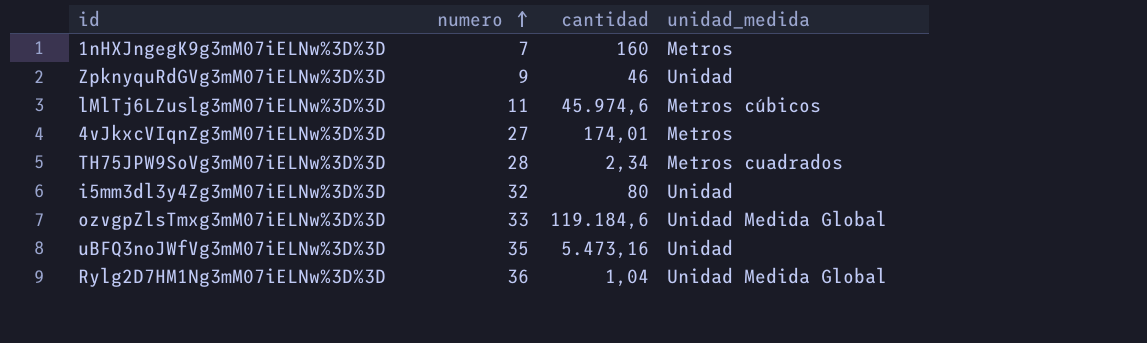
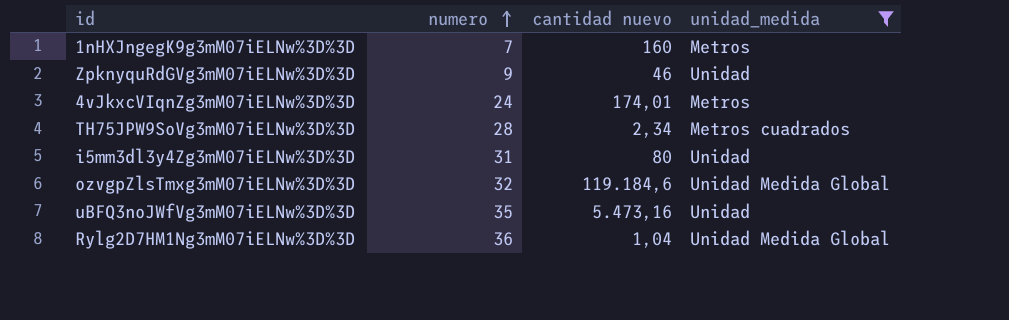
filter: none -> unidad_medida != Metros cúbicos
column name: cantidad -> cantidad nuevo
4vJkxcVIqnZg3mM07iELNw%3D%3D | numero: 27 -> 24
i5mm3dl3y4Zg3mM07iELNw%3D%3D | numero: 32 -> 31
ozvgpZlsTmxg3mM07iELNw%3D%3D | numero: 33 -> 32

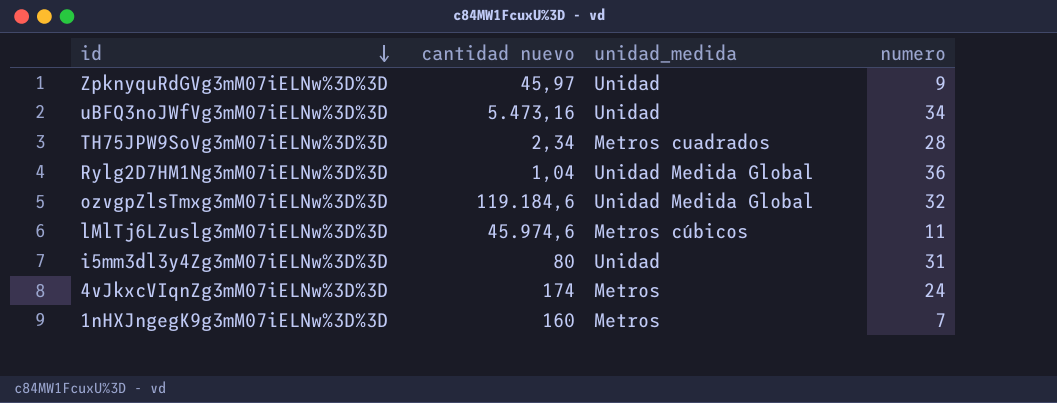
filter: unidad_medida != Metros cúbicos -> none
row order: numero ascending -> id descending
column numero | position: 2 -> 4
ZpknyquRdGVg3mM07iELNw%3D%3D | cantidad nuevo: 46 -> 45,97
uBFQ3noJWfVg3mM07iELNw%3D%3D | numero: 35 -> 34
4vJkxcVIqnZg3mM07iELNw%3D%3D | cantidad nuevo: 174,01 -> 174

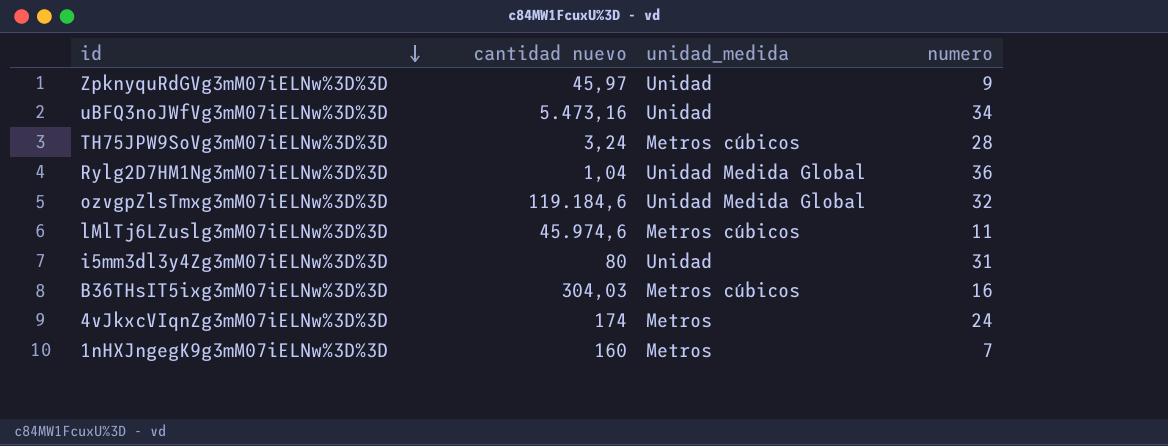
TH75JPW9SoVg3mM07iELNw%3D%3D | cantidad nuevo: 2,34 -> 3,24
TH75JPW9SoVg3mM07iELNw%3D%3D | unidad_medida: Metros cuadrados -> Metros cúbicos
row B36THsIT5ixg3mM07iELNw%3D%3D: none -> 304,03 | Metros cúbicos | 16

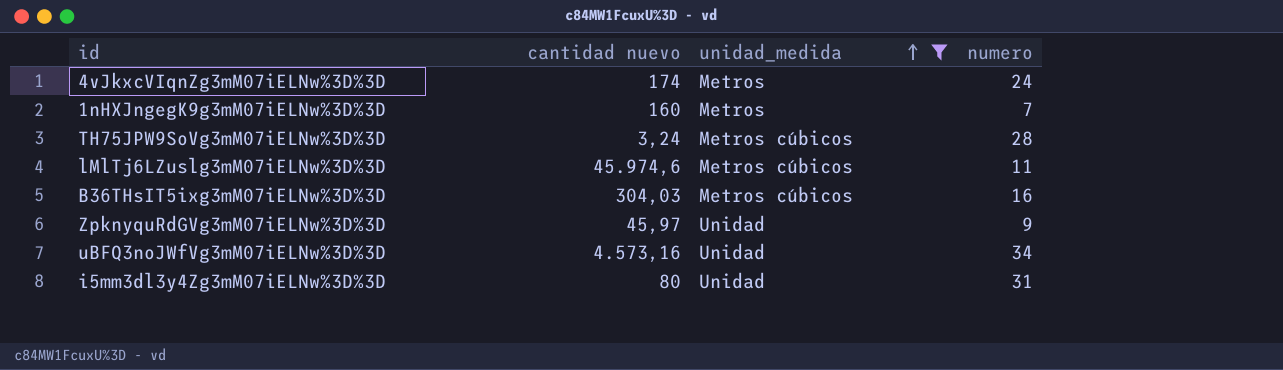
filter: none -> unidad_medida != Unidad Medida Global
row order: id descending -> unidad_medida ascending
uBFQ3noJWfVg3mM07iELNw%3D%3D | cantidad nuevo: 5.473,16 -> 4.573,16

